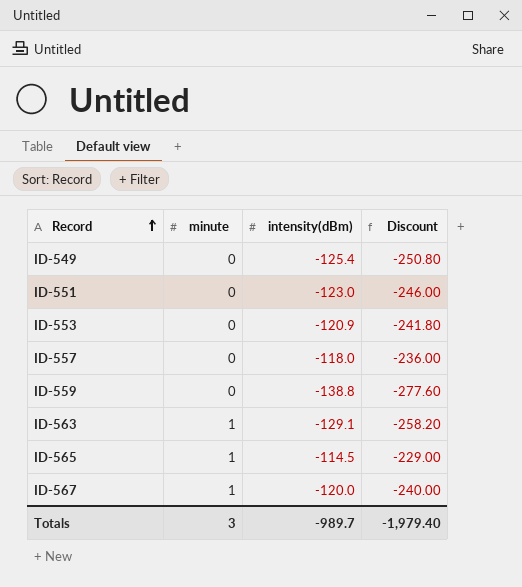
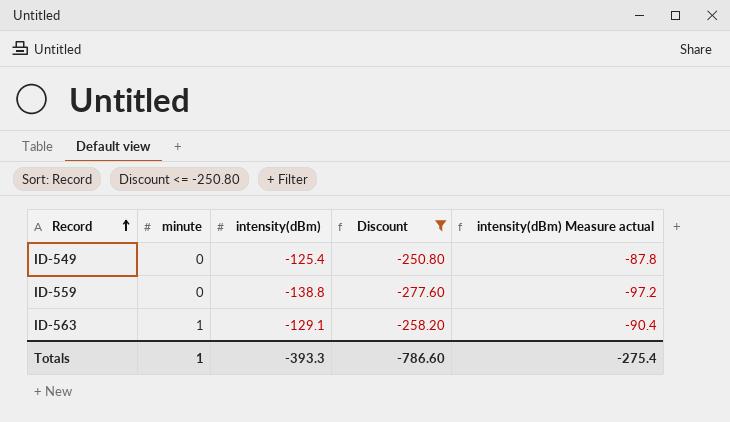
filter: none -> Discount <= -250.80
column intensity(dBm) Measure actual | formula: none -> [intensity(dBm)] * 0.7
Totals | minute: 3 -> 1
Totals | intensity(dBm): -989.7 -> -393.3
Totals | Discount: -1,979.40 -> -786.60

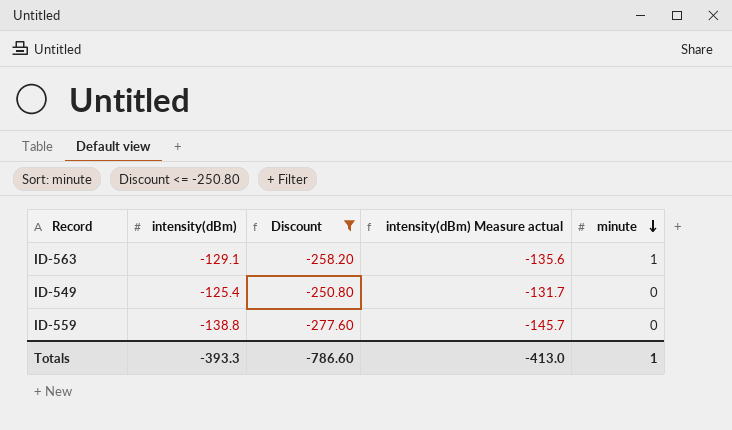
row order: Record ascending -> minute descending
column intensity(dBm) Measure actual | formula: [intensity(dBm)] * 0.7 -> [intensity(dBm)] * 1.05
column minute | position: 2 -> 5
Totals | intensity(dBm) Measure actual: -275.4 -> -413.0

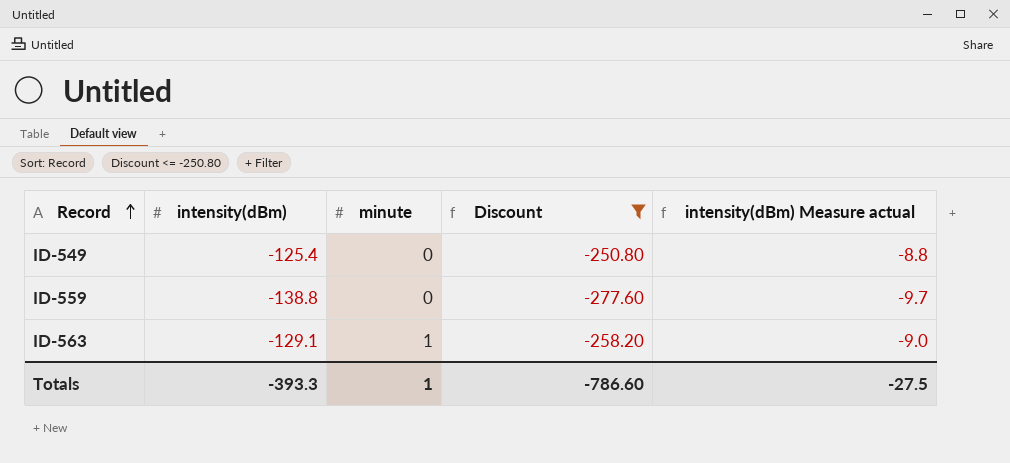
row order: minute descending -> Record ascending
column minute | position: 5 -> 3
column intensity(dBm) Measure actual | formula: [intensity(dBm)] * 1.05 -> [intensity(dBm)] * 0.07
Totals | intensity(dBm) Measure actual: -413.0 -> -27.5

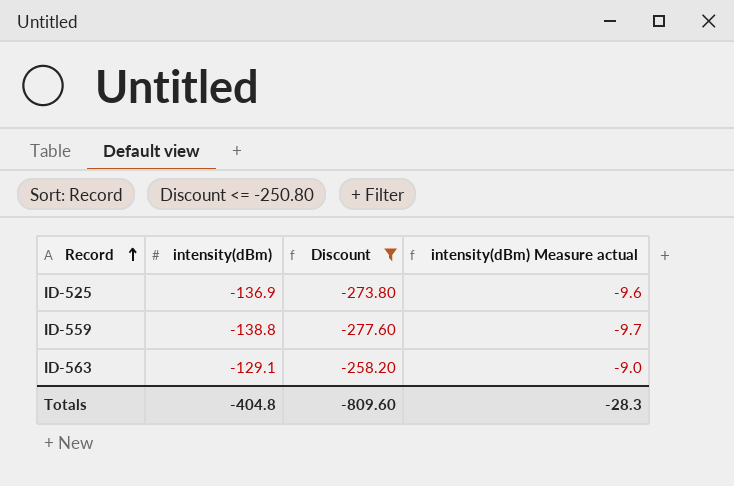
column minute | position: 3 -> none
row ID-549: -125.4 | 0 | -250.80 | -8.8 -> none
row ID-525: none -> -136.9 | -273.80 | -9.6
Totals | intensity(dBm): -393.3 -> -404.8
Totals | Discount: -786.60 -> -809.60
Totals | intensity(dBm) Measure actual: -27.5 -> -28.3

